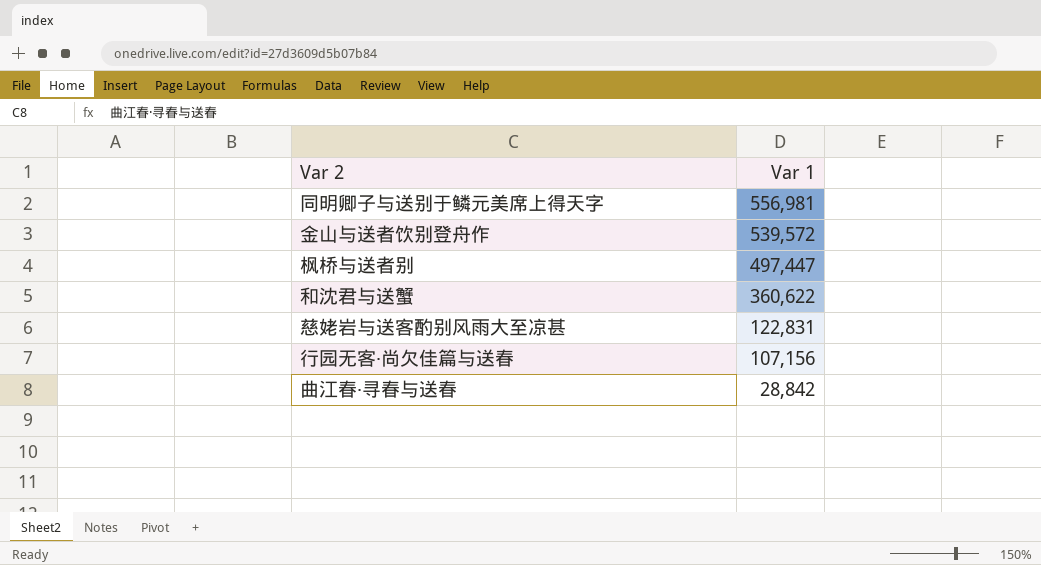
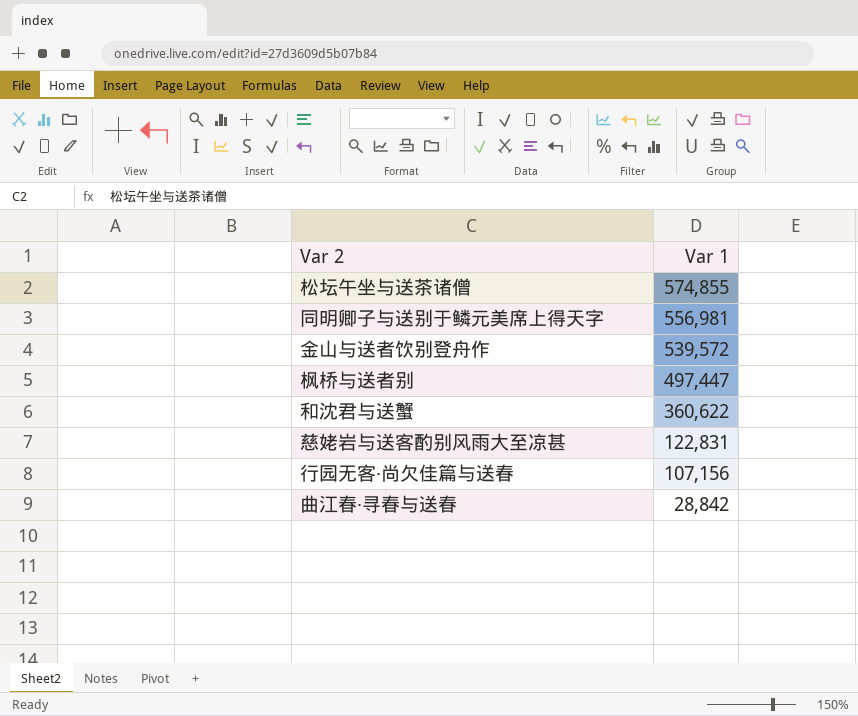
row 松坛午坐与送茶诸僧: none -> 574,855

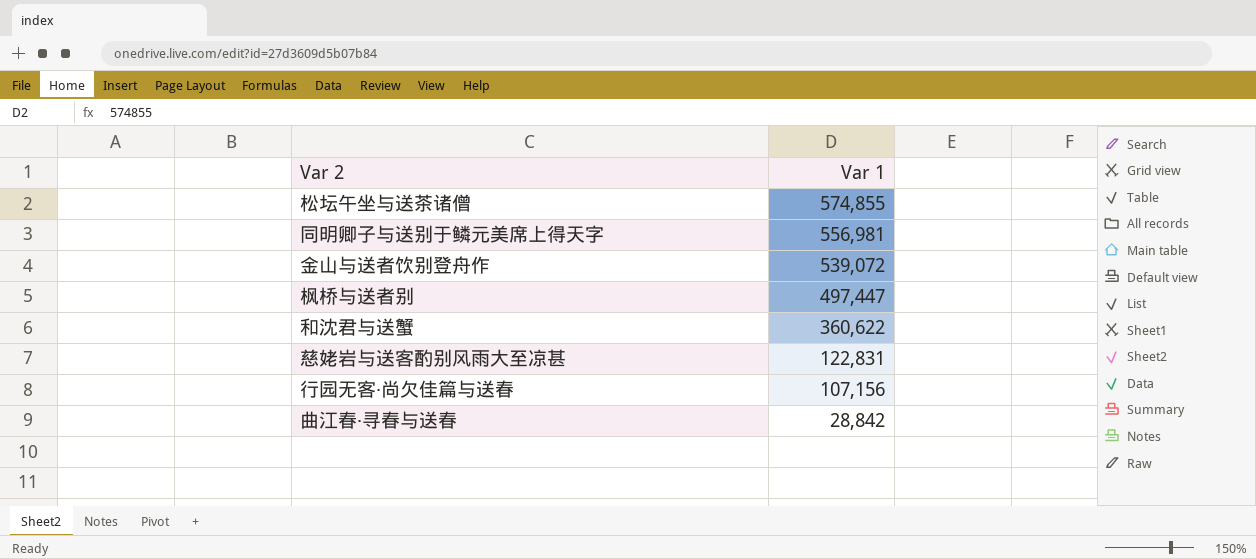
金山与送者饮别登舟作 | Var 1: 539,572 -> 539,072

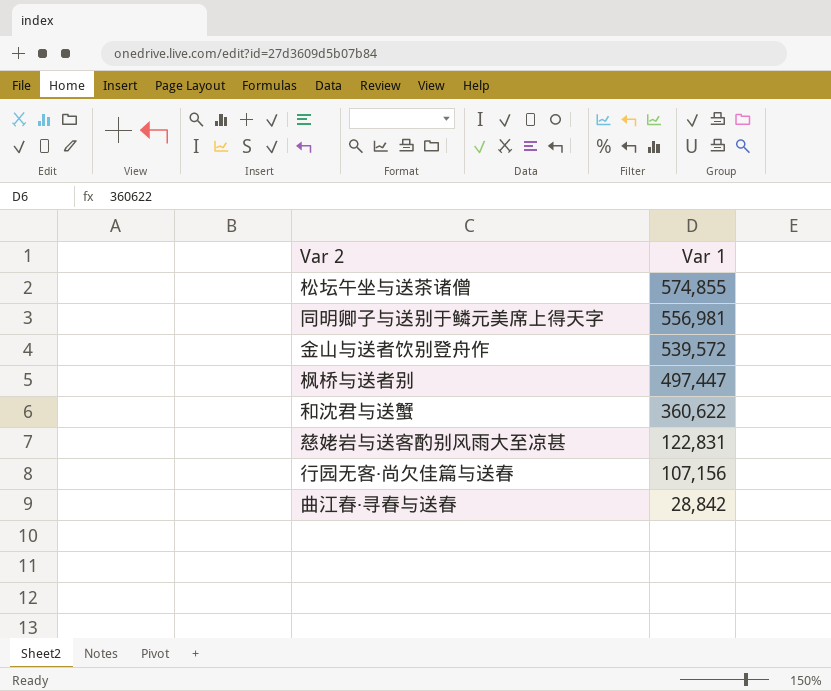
金山与送者饮别登舟作 | Var 1: 539,072 -> 539,572

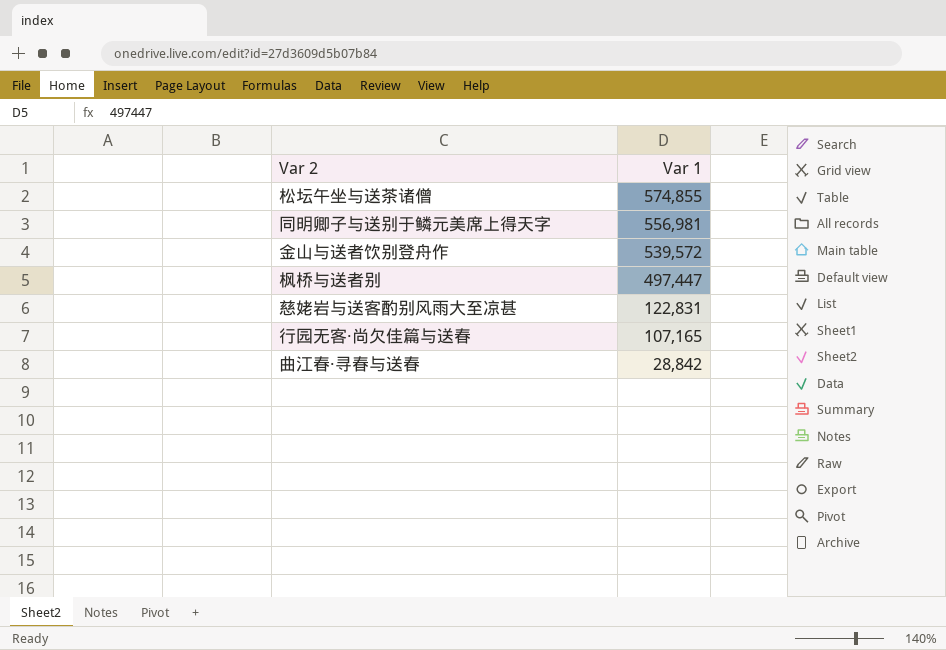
row 和沈君与送蟹: 360,622 -> none
行园无客·尚欠佳篇与送春 | Var 1: 107,156 -> 107,165

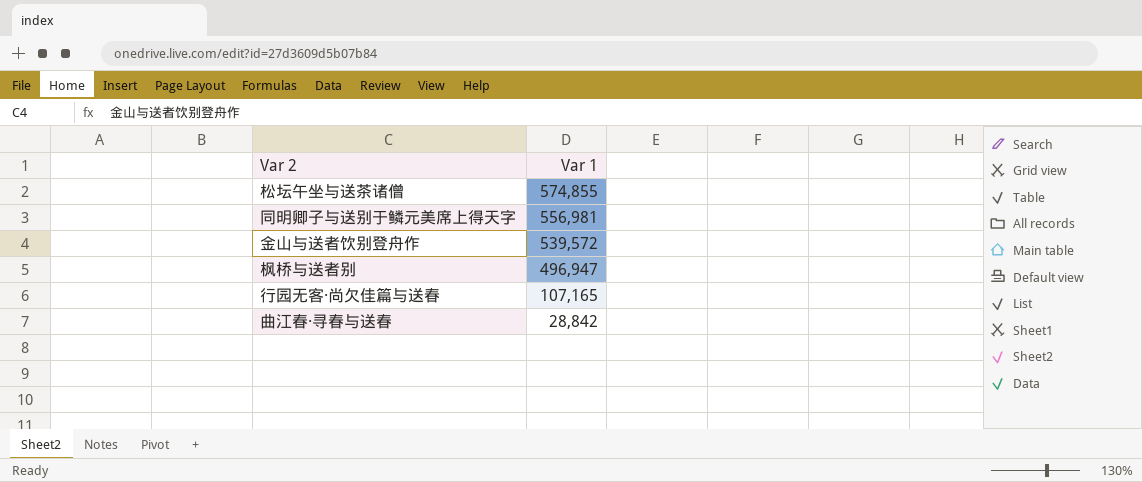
row 慈姥岩与送客酌别风雨大至凉甚: 122,831 -> none
枫桥与送者别 | Var 1: 497,447 -> 496,947

